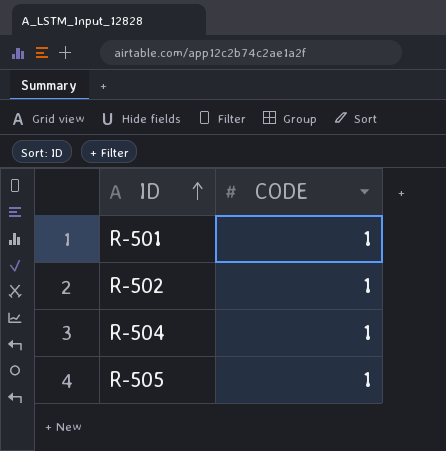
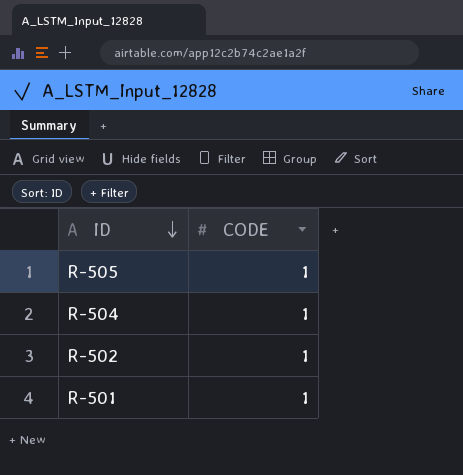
row order: ID ascending -> ID descending

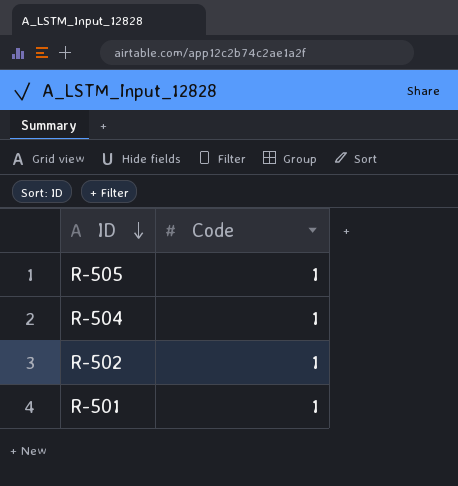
column name: CODE -> Code

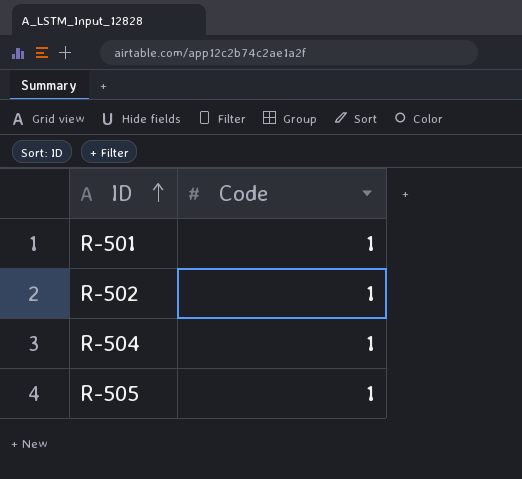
row order: ID descending -> ID ascending

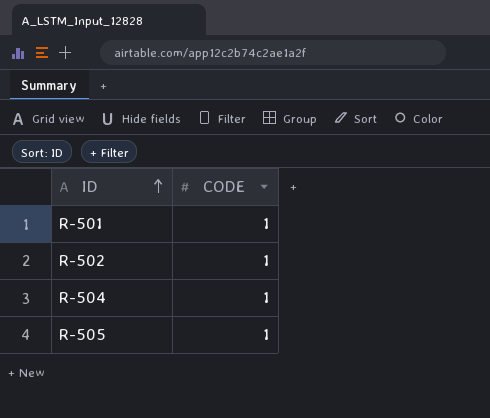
column name: Code -> CODE

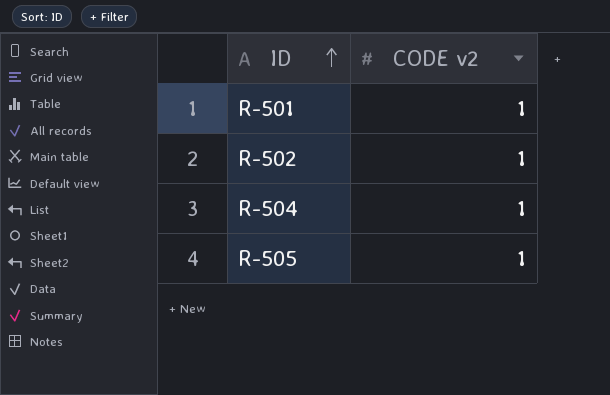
column name: CODE -> CODE v2

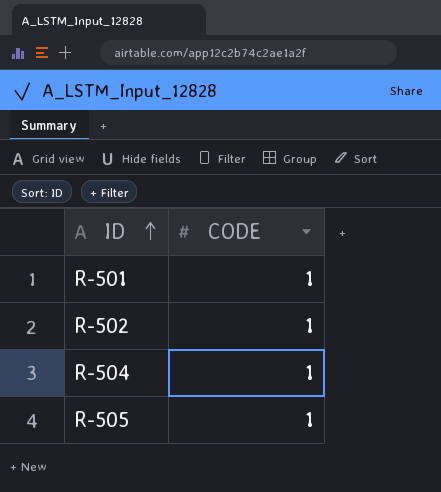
column name: CODE v2 -> CODE

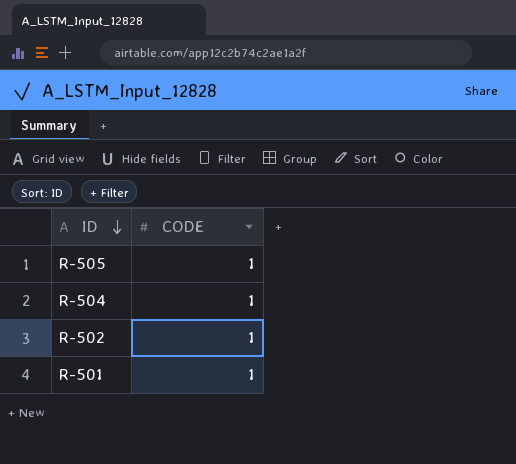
row order: ID ascending -> ID descending

